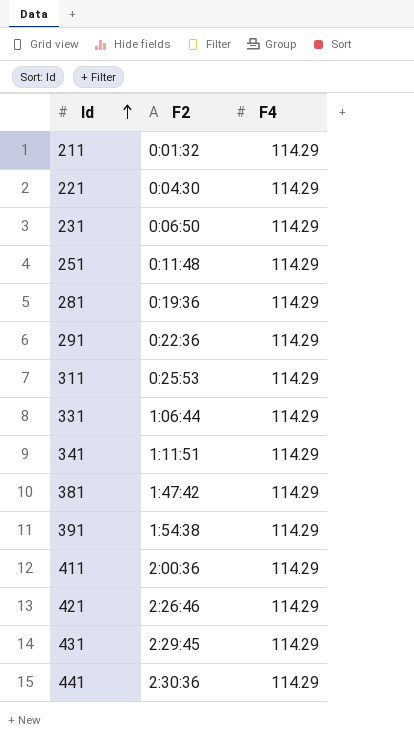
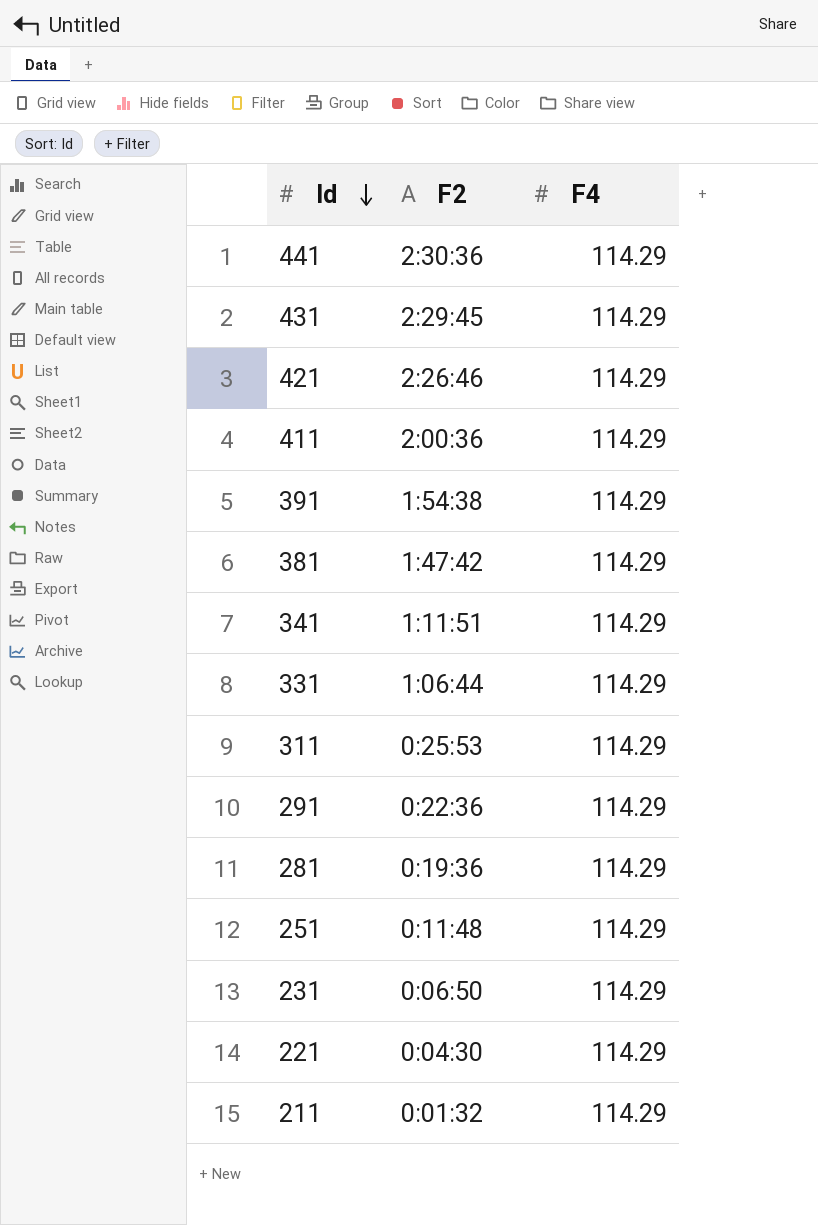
row order: Id ascending -> Id descending

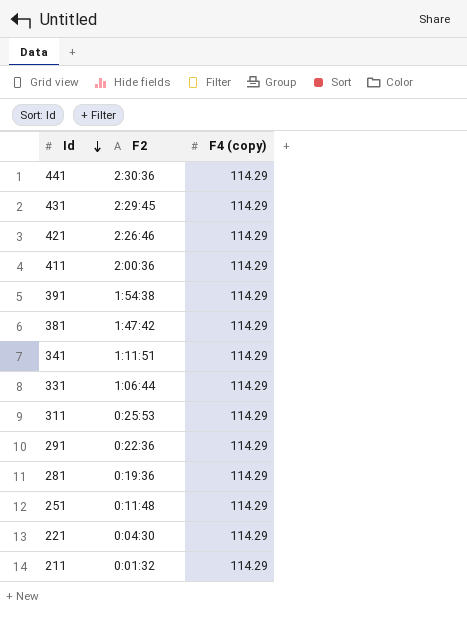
column name: F4 -> F4 (copy)
row 231: 0:06:50 | 114.29 -> none

